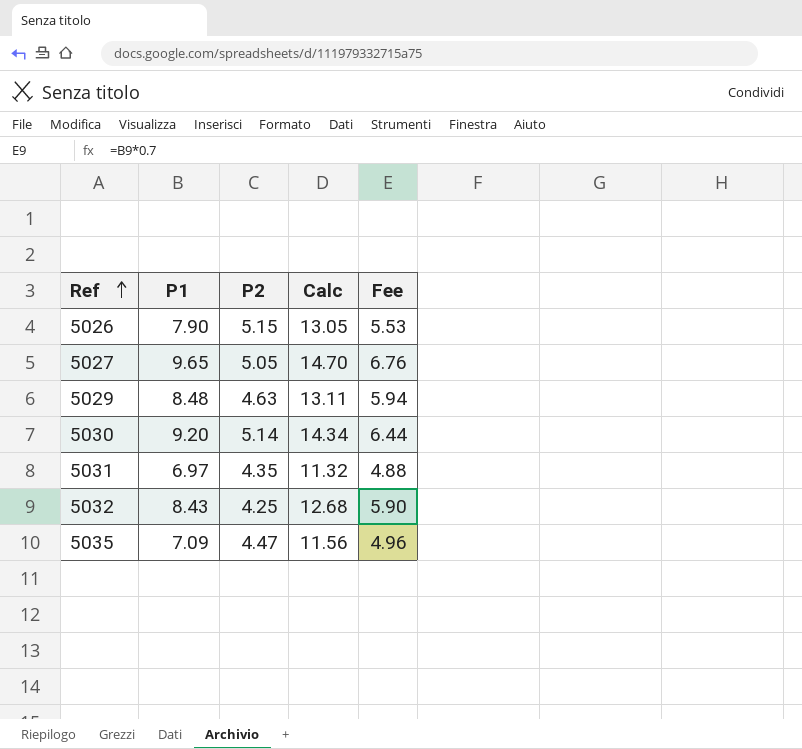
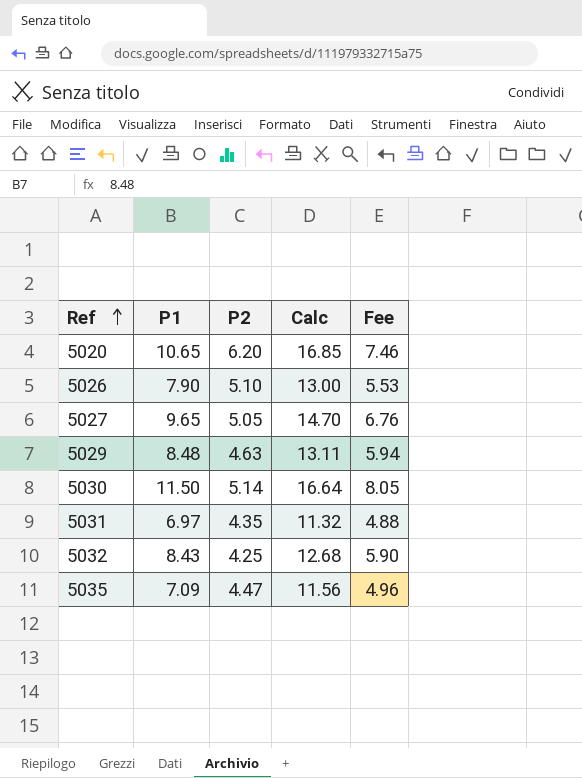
row 5020: none -> 10.65 | 6.20 | 16.85 | 7.46
5026 | P2: 5.15 -> 5.10
5026 | Calc: 13.05 -> 13.00
5030 | P1: 9.20 -> 11.50
5030 | Calc: 14.34 -> 16.64
5030 | Fee: 6.44 -> 8.05

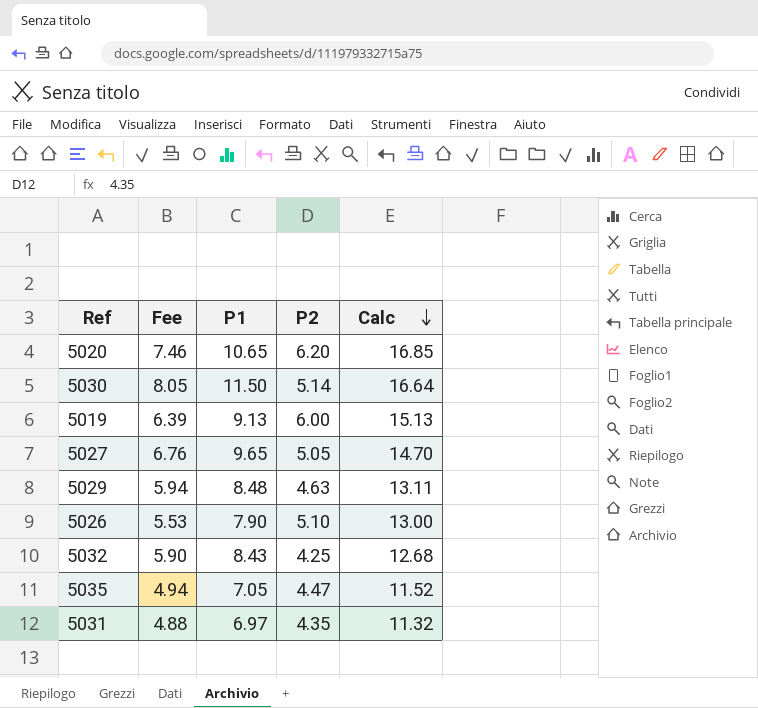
row order: Ref ascending -> Calc descending
column Fee | position: 5 -> 2
row 5019: none -> 6.39 | 9.13 | 6.00 | 15.13
5035 | Fee: 4.96 -> 4.94
5035 | P1: 7.09 -> 7.05
5035 | Calc: 11.56 -> 11.52

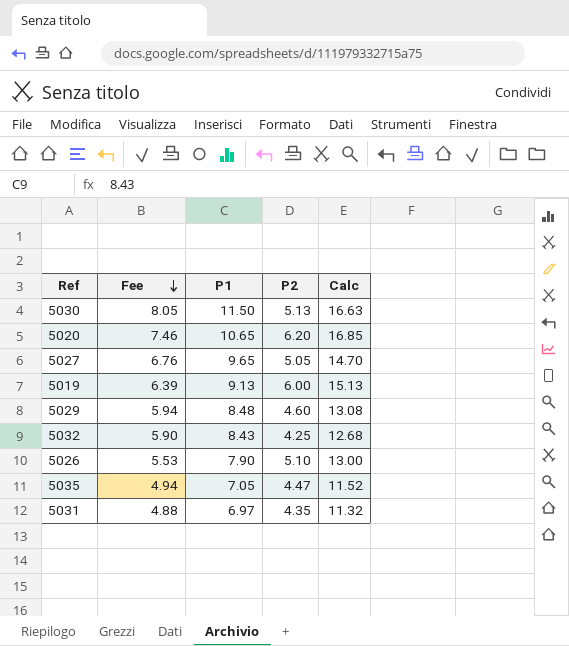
row order: Calc descending -> Fee descending
5030 | P2: 5.14 -> 5.13
5030 | Calc: 16.64 -> 16.63
5029 | P2: 4.63 -> 4.60
5029 | Calc: 13.11 -> 13.08

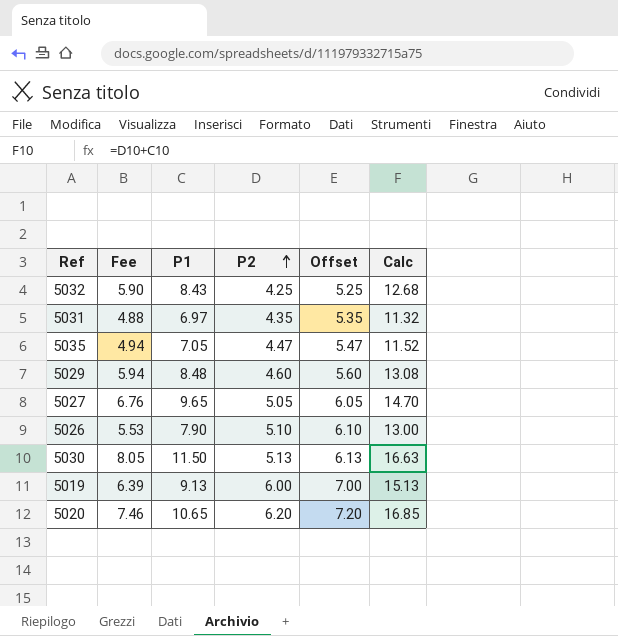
row order: Fee descending -> P2 ascending
column Offset | formula: none -> [P2] + 1

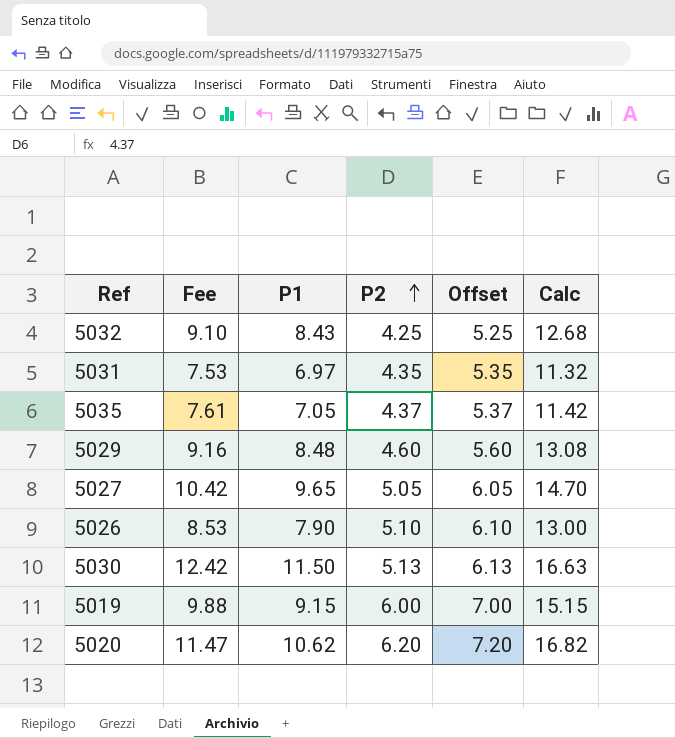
column Fee | formula: [P1] * 0.7 -> [P1] * 1.08
5035 | P2: 4.47 -> 4.37
5035 | Offset: 5.47 -> 5.37
5035 | Calc: 11.52 -> 11.42
5019 | P1: 9.13 -> 9.15
5019 | Calc: 15.13 -> 15.15
5020 | P1: 10.65 -> 10.62
5020 | Calc: 16.85 -> 16.82

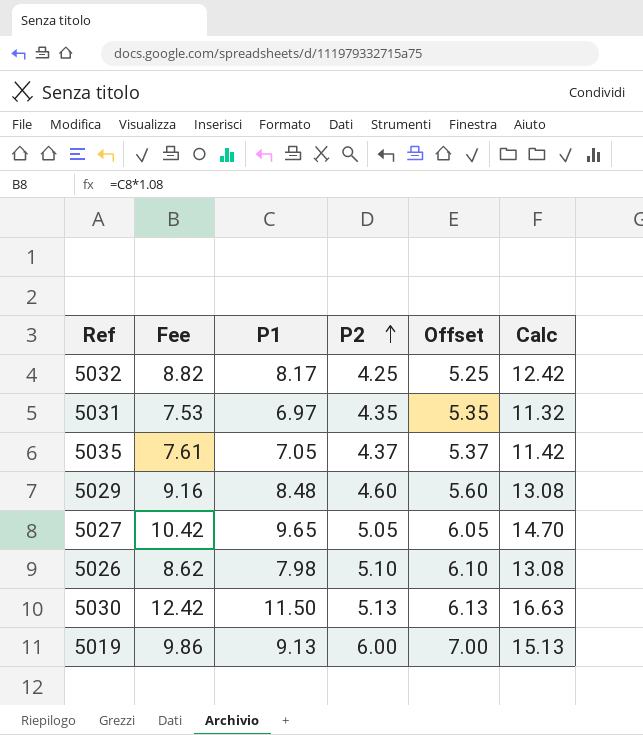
row 5020: 11.47 | 10.62 | 6.20 | 7.20 | 16.82 -> none
5032 | Fee: 9.10 -> 8.82
5032 | P1: 8.43 -> 8.17
5032 | Calc: 12.68 -> 12.42
5026 | Fee: 8.53 -> 8.62
5026 | P1: 7.90 -> 7.98
5026 | Calc: 13.00 -> 13.08
5019 | Fee: 9.88 -> 9.86
5019 | P1: 9.15 -> 9.13
5019 | Calc: 15.15 -> 15.13

